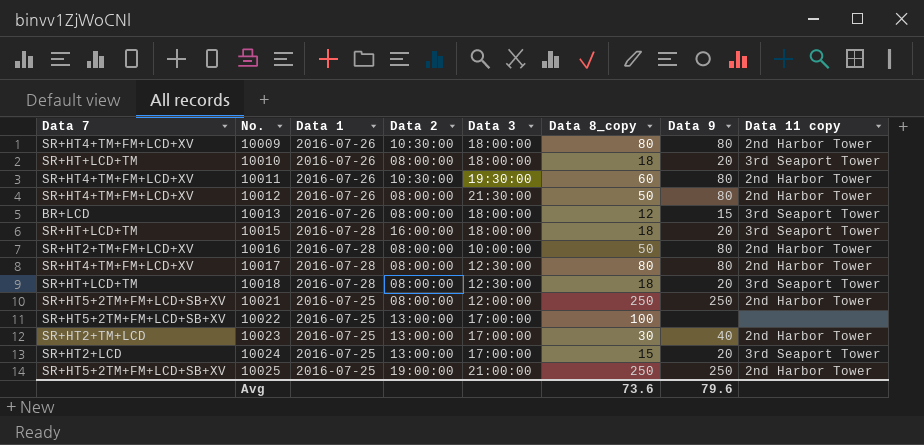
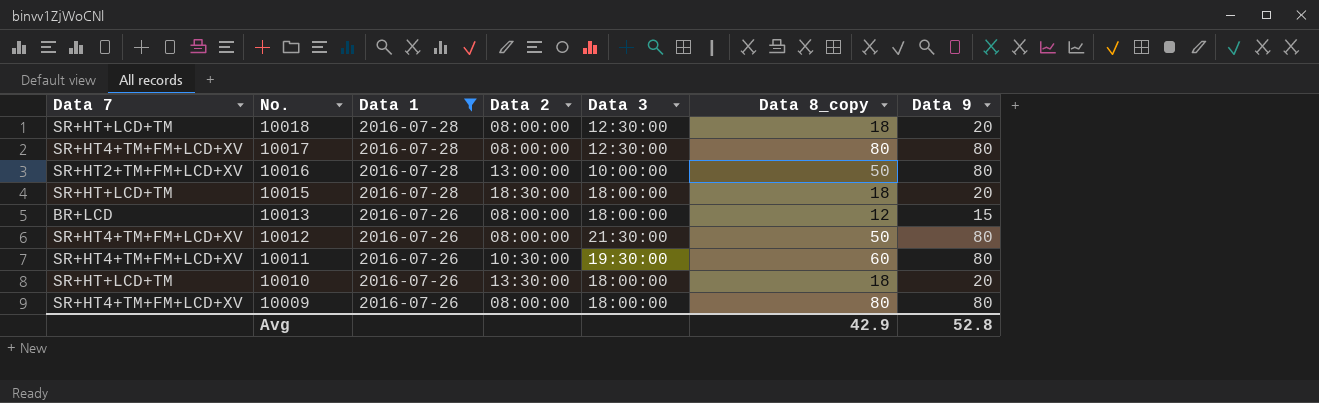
filter: none -> Data 1 != 2016-07-25
row order: No. ascending -> No. descending
column Data 11 copy | position: 8 -> none
10016 | Data 2: 08:00:00 -> 13:00:00
10015 | Data 2: 16:00:00 -> 18:30:00
10010 | Data 2: 08:00:00 -> 13:30:00
10009 | Data 2: 10:30:00 -> 08:00:00
Avg | Data 8_copy: 73.6 -> 42.9
Avg | Data 9: 79.6 -> 52.8

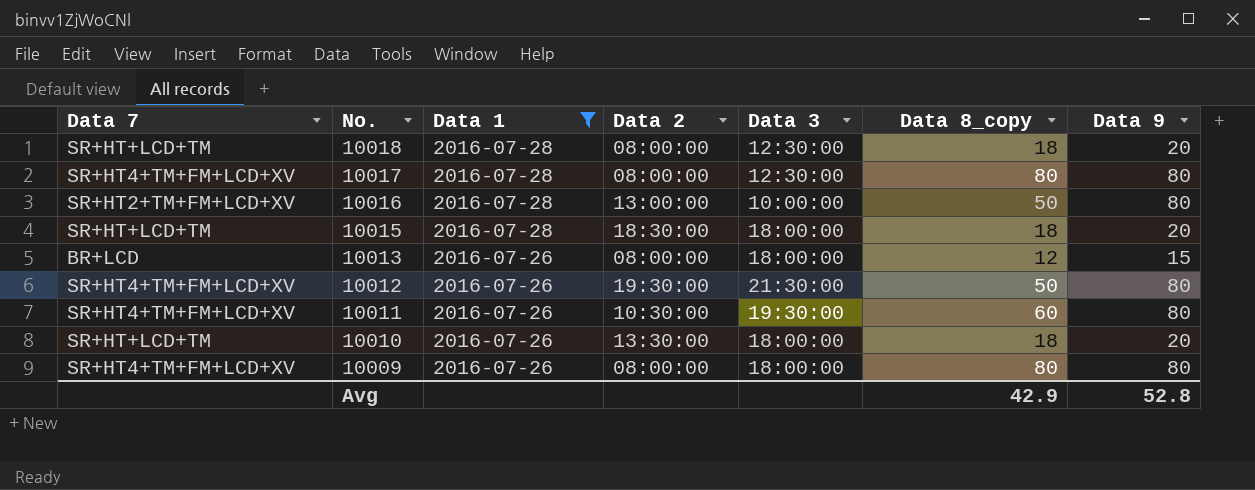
10012 | Data 2: 08:00:00 -> 19:30:00

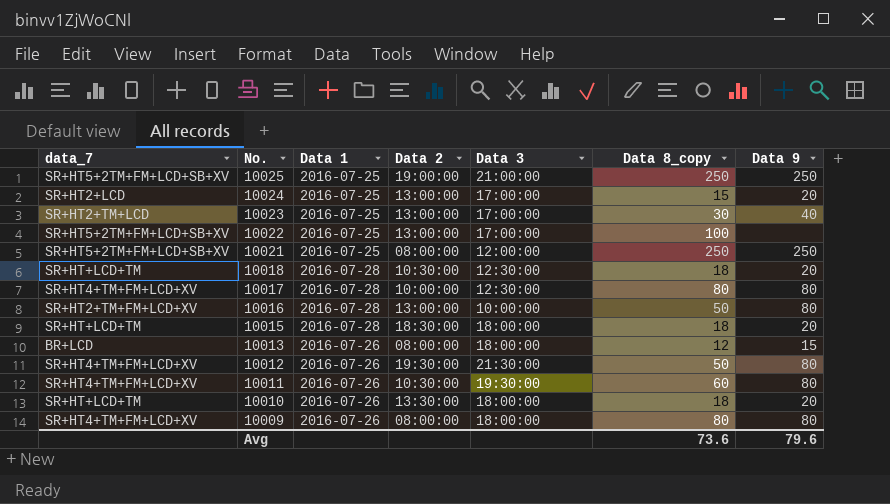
filter: Data 1 != 2016-07-25 -> none
column name: Data 7 -> data_7
10018 | Data 2: 08:00:00 -> 10:30:00
10017 | Data 2: 08:00:00 -> 10:00:00
Avg | Data 8_copy: 42.9 -> 73.6
Avg | Data 9: 52.8 -> 79.6

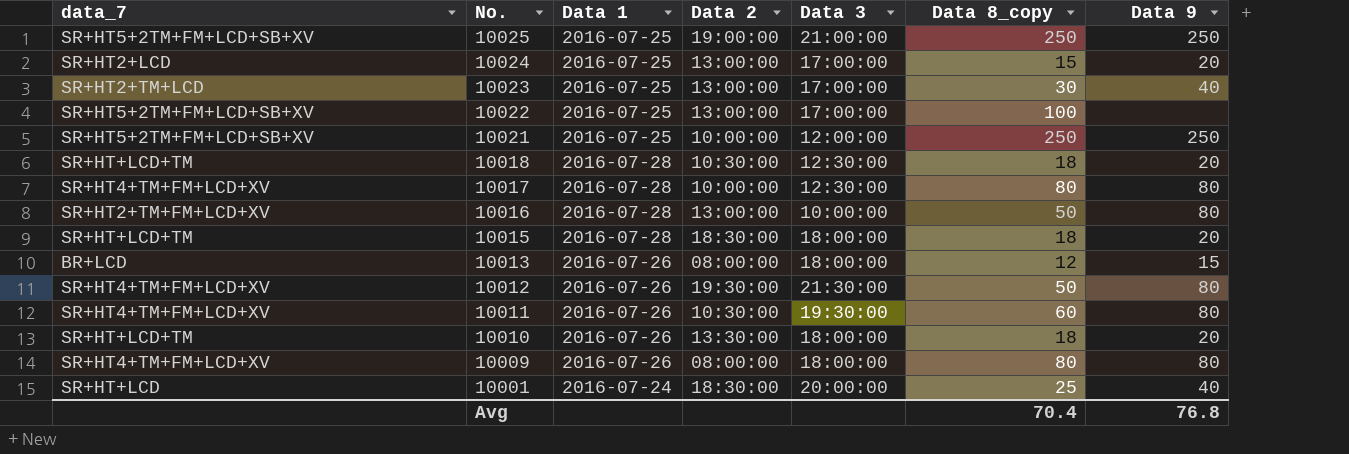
10021 | Data 2: 08:00:00 -> 10:00:00
row 10001: none -> SR+HT+LCD | 2016-07-24 | 18:30:00 | 20:00:00 | 25 | 40
Avg | Data 8_copy: 73.6 -> 70.4
Avg | Data 9: 79.6 -> 76.8

